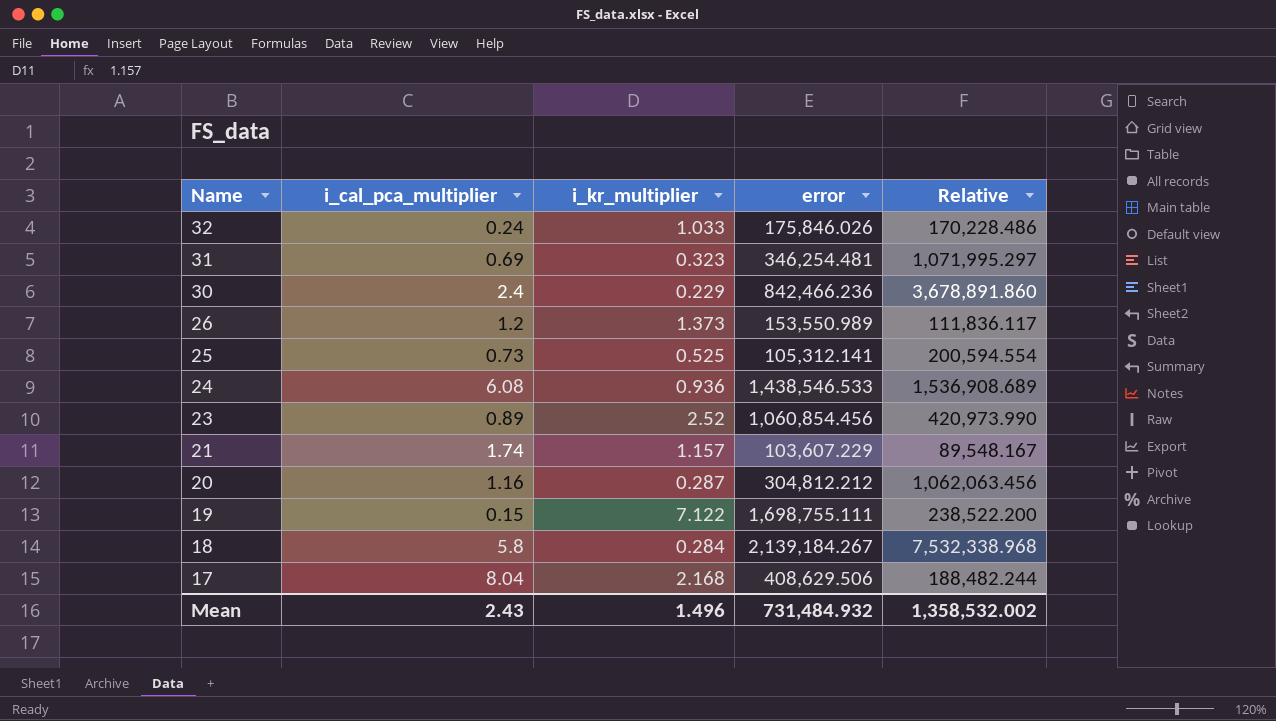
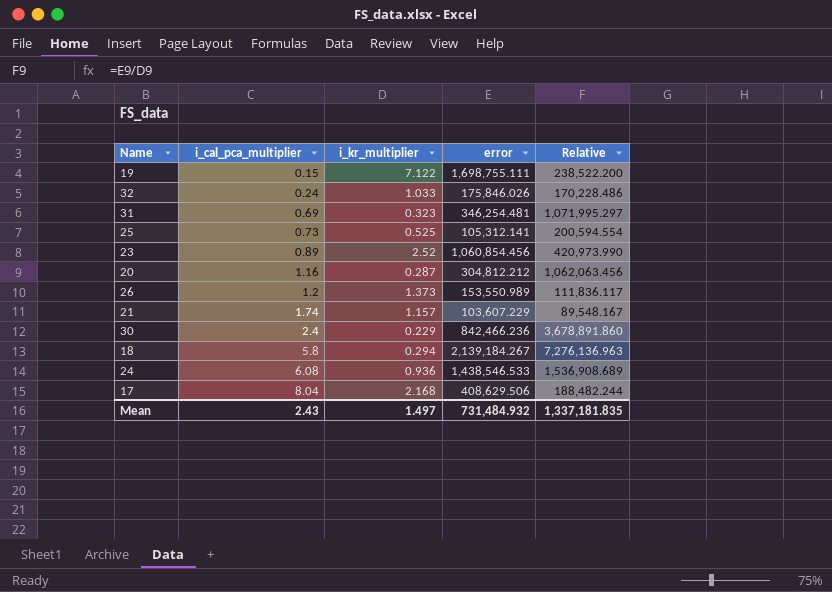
row order: Name descending -> i_cal_pca_multiplier ascending
18 | i_kr_multiplier: 0.284 -> 0.294
18 | Relative: 7,532,338.968 -> 7,276,136.963
Mean | i_kr_multiplier: 1.496 -> 1.497
Mean | Relative: 1,358,532.002 -> 1,337,181.835

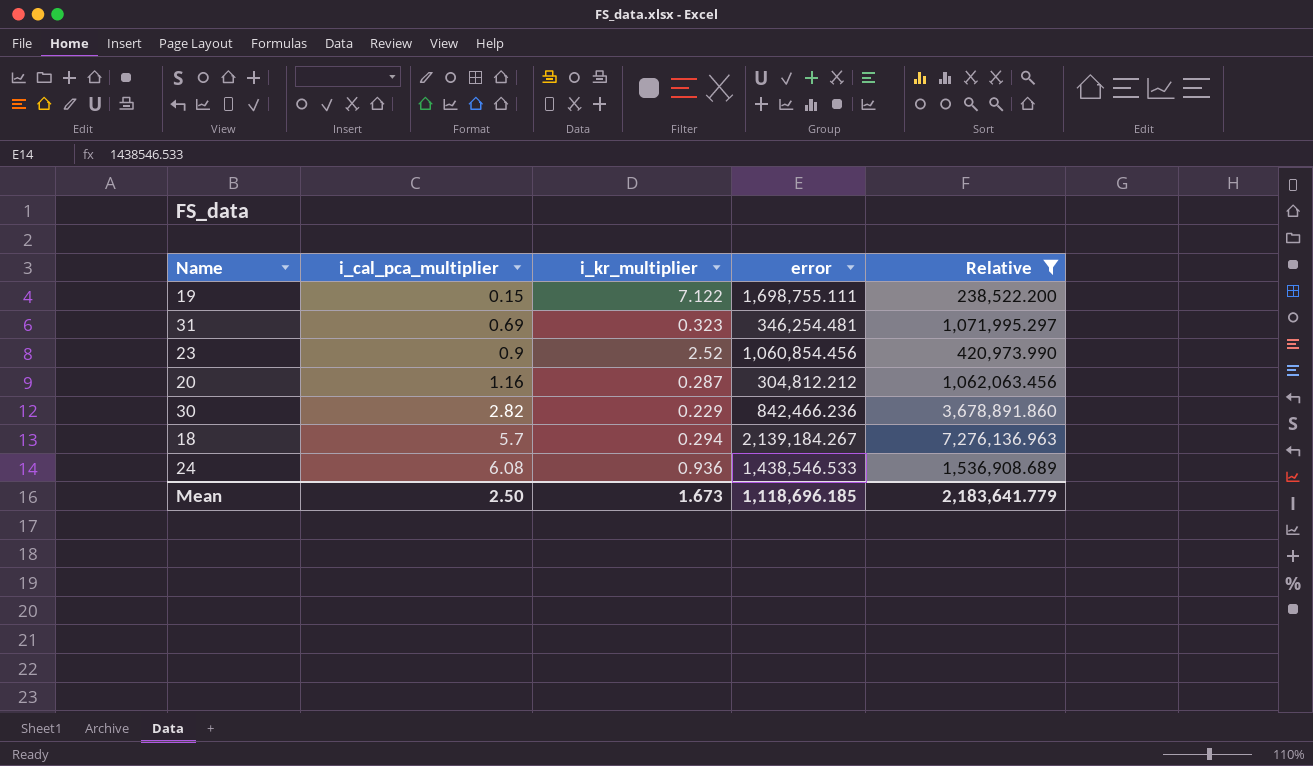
filter: none -> Relative >= 238,522.200
23 | i_cal_pca_multiplier: 0.89 -> 0.9
30 | i_cal_pca_multiplier: 2.4 -> 2.82
18 | i_cal_pca_multiplier: 5.8 -> 5.7
Mean | i_cal_pca_multiplier: 2.43 -> 2.50
Mean | i_kr_multiplier: 1.497 -> 1.673
Mean | error: 731,484.932 -> 1,118,696.185
Mean | Relative: 1,337,181.835 -> 2,183,641.779

